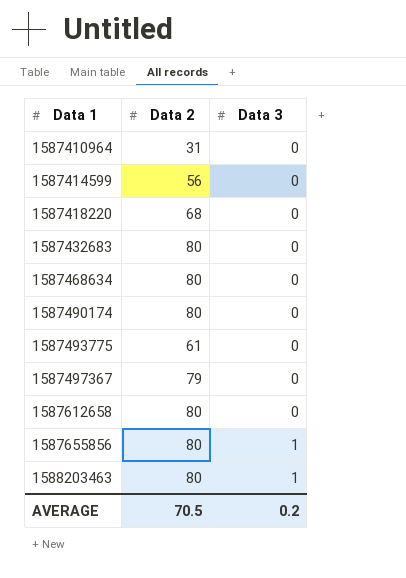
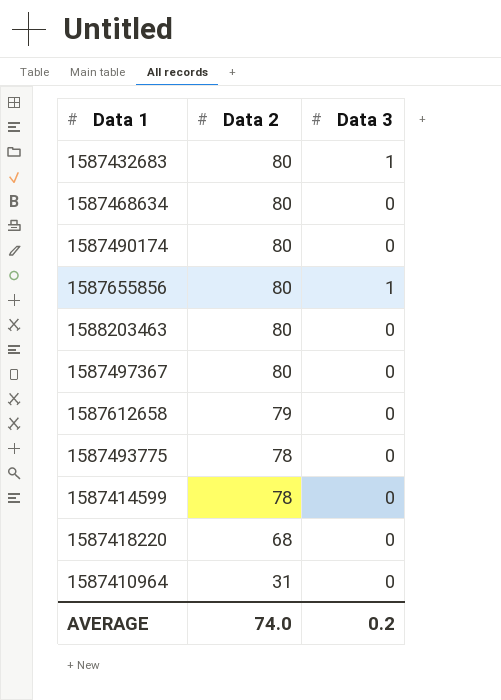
row order: Data 1 ascending -> Data 2 descending
1587432683 | Data 3: 0 -> 1
1588203463 | Data 3: 1 -> 0
1587497367 | Data 2: 79 -> 80
1587612658 | Data 2: 80 -> 79
1587493775 | Data 2: 61 -> 78
1587414599 | Data 2: 56 -> 78
AVERAGE | Data 2: 70.5 -> 74.0

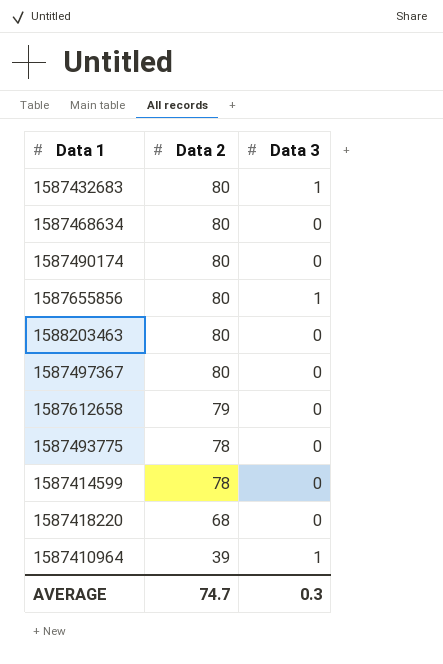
1587410964 | Data 2: 31 -> 39
1587410964 | Data 3: 0 -> 1
AVERAGE | Data 2: 74.0 -> 74.7
AVERAGE | Data 3: 0.2 -> 0.3

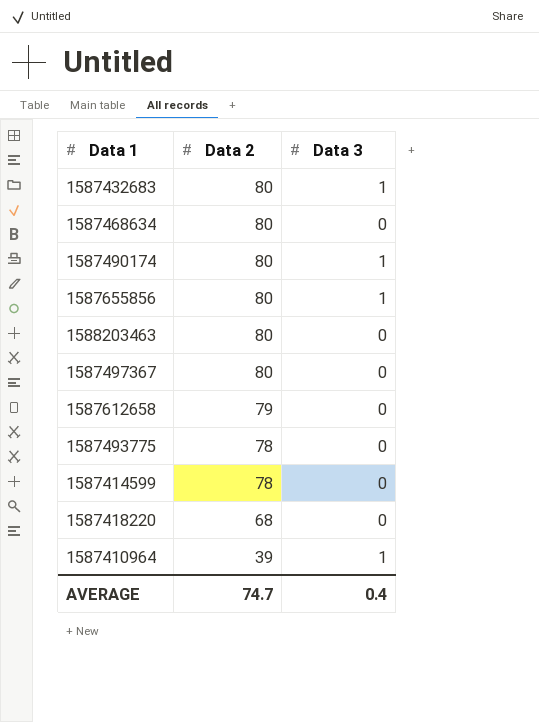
1587490174 | Data 3: 0 -> 1
AVERAGE | Data 3: 0.3 -> 0.4

